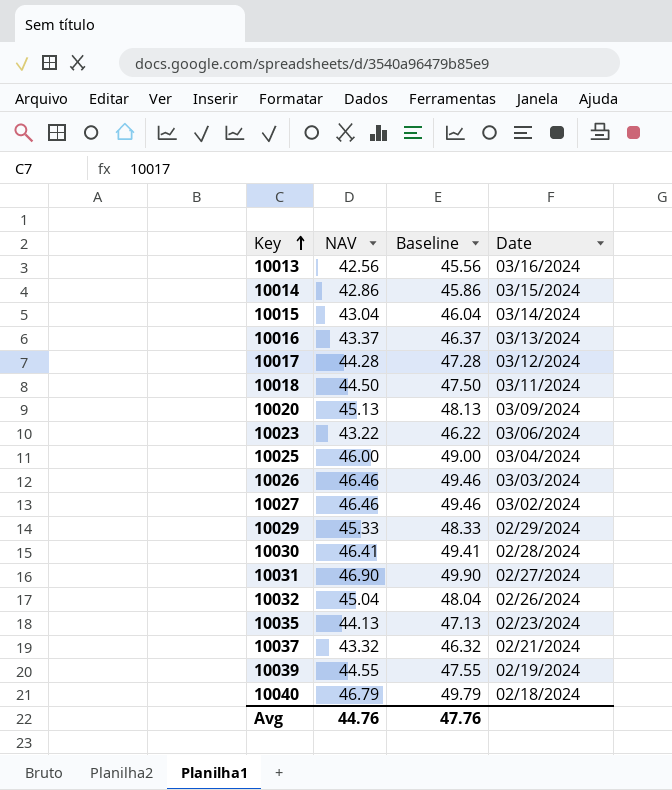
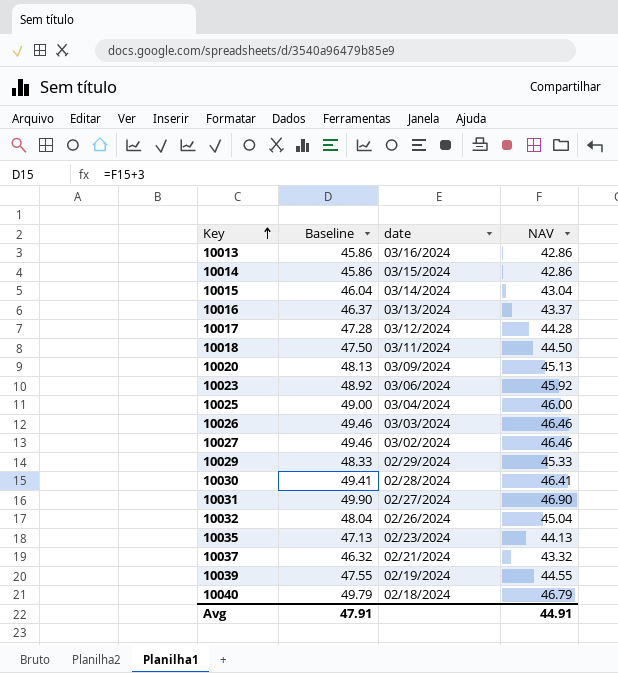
column name: Date -> date
column NAV | position: 2 -> 4
10013 | Baseline: 45.56 -> 45.86
10013 | NAV: 42.56 -> 42.86
10023 | Baseline: 46.22 -> 48.92
10023 | NAV: 43.22 -> 45.92
Avg | Baseline: 47.76 -> 47.91
Avg | NAV: 44.76 -> 44.91

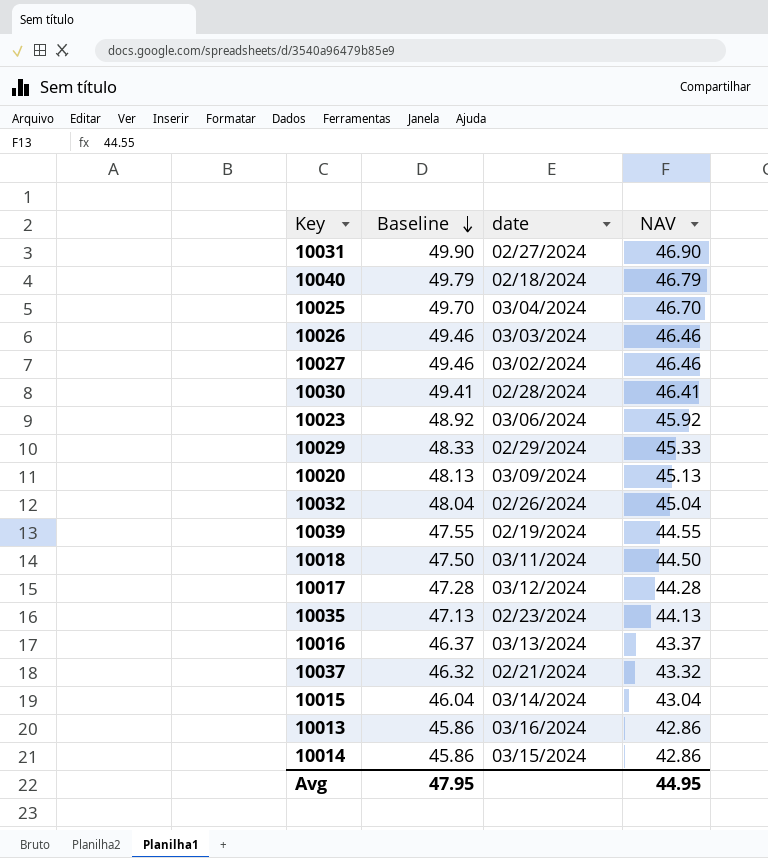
row order: Key ascending -> Baseline descending
10025 | Baseline: 49.00 -> 49.70
10025 | NAV: 46.00 -> 46.70
Avg | Baseline: 47.91 -> 47.95
Avg | NAV: 44.91 -> 44.95

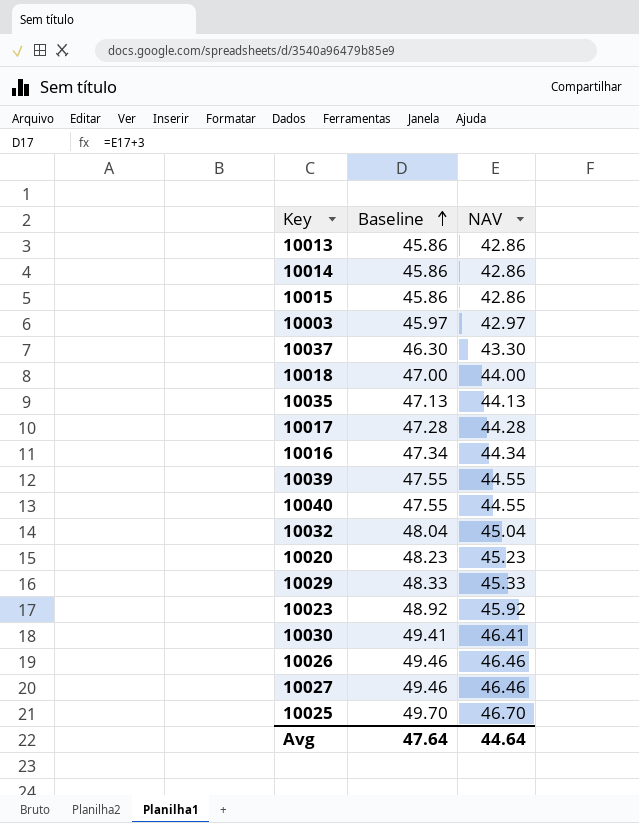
row order: Baseline descending -> Baseline ascending
column date | position: 3 -> none
row 10031: 49.90 | 02/27/2024 | 46.90 -> none
10015 | Baseline: 46.04 -> 45.86
10015 | NAV: 43.04 -> 42.86
row 10003: none -> 45.97 | 42.97
10037 | Baseline: 46.32 -> 46.30
10037 | NAV: 43.32 -> 43.30
10018 | Baseline: 47.50 -> 47.00
10018 | NAV: 44.50 -> 44.00
10016 | Baseline: 46.37 -> 47.34
10016 | NAV: 43.37 -> 44.34
10040 | Baseline: 49.79 -> 47.55
10040 | NAV: 46.79 -> 44.55
10020 | Baseline: 48.13 -> 48.23
10020 | NAV: 45.13 -> 45.23
Avg | Baseline: 47.95 -> 47.64
Avg | NAV: 44.95 -> 44.64

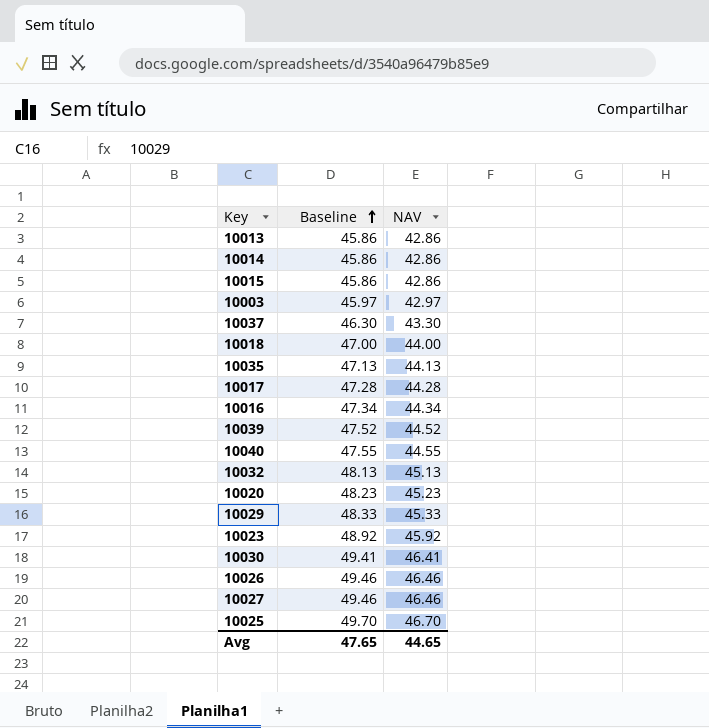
10039 | Baseline: 47.55 -> 47.52
10039 | NAV: 44.55 -> 44.52
10032 | Baseline: 48.04 -> 48.13
10032 | NAV: 45.04 -> 45.13
Avg | Baseline: 47.64 -> 47.65
Avg | NAV: 44.64 -> 44.65

